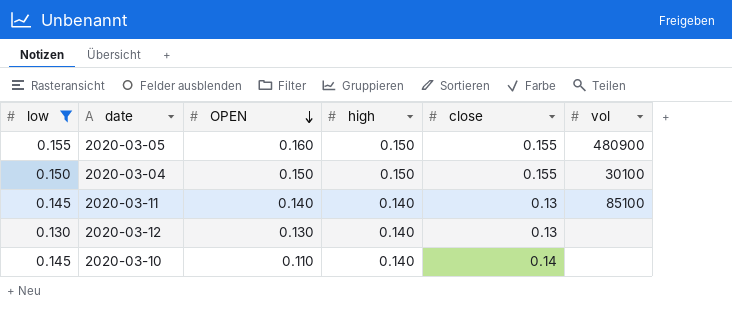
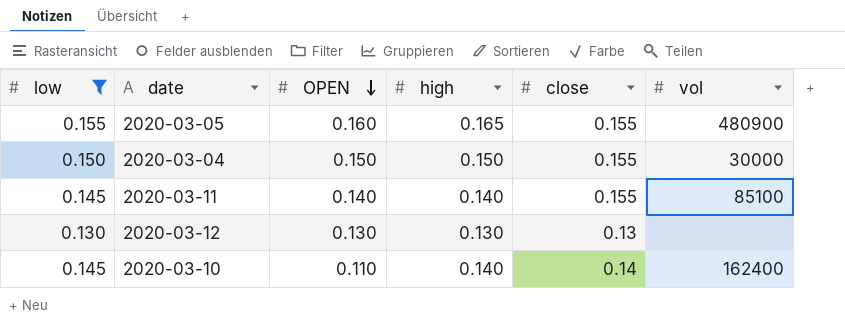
2020-03-05 | high: 0.150 -> 0.165
2020-03-04 | vol: 30100 -> 30000
2020-03-11 | close: 0.13 -> 0.155
2020-03-12 | high: 0.140 -> 0.130
2020-03-10 | vol: none -> 162400

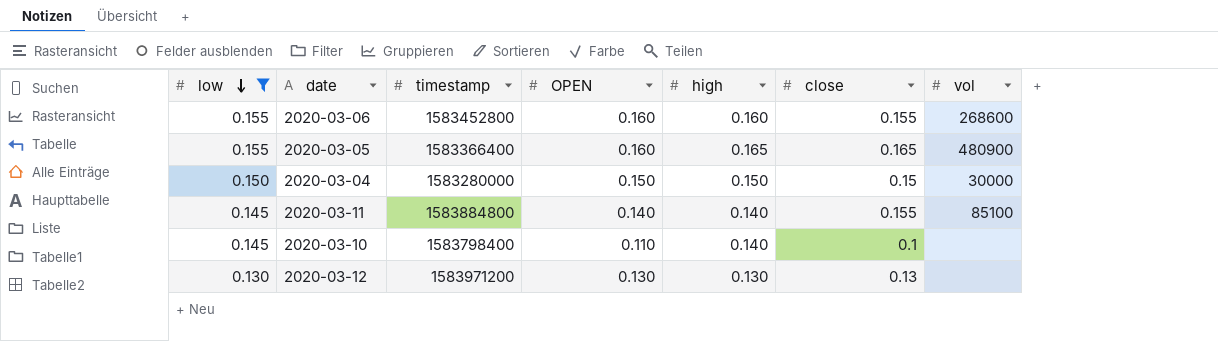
row order: OPEN descending -> low descending
column timestamp | position: none -> 3
row 2020-03-06: none -> 0.155 | 1583452800 | 0.160 | 0.160 | 0.155 | 268600
2020-03-05 | close: 0.155 -> 0.165
2020-03-04 | close: 0.155 -> 0.15
2020-03-10 | close: 0.14 -> 0.1
2020-03-10 | vol: 162400 -> none

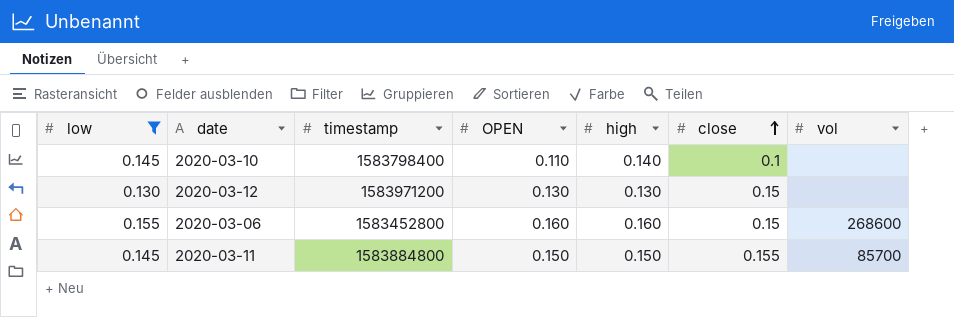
row order: low descending -> close ascending
row 2020-03-05: 0.155 | 1583366400 | 0.160 | 0.165 | 0.165 | 480900 -> none
row 2020-03-04: 0.150 | 1583280000 | 0.150 | 0.150 | 0.15 | 30000 -> none
2020-03-12 | close: 0.13 -> 0.15
2020-03-06 | close: 0.155 -> 0.15
2020-03-11 | OPEN: 0.140 -> 0.150
2020-03-11 | high: 0.140 -> 0.150
2020-03-11 | vol: 85100 -> 85700

